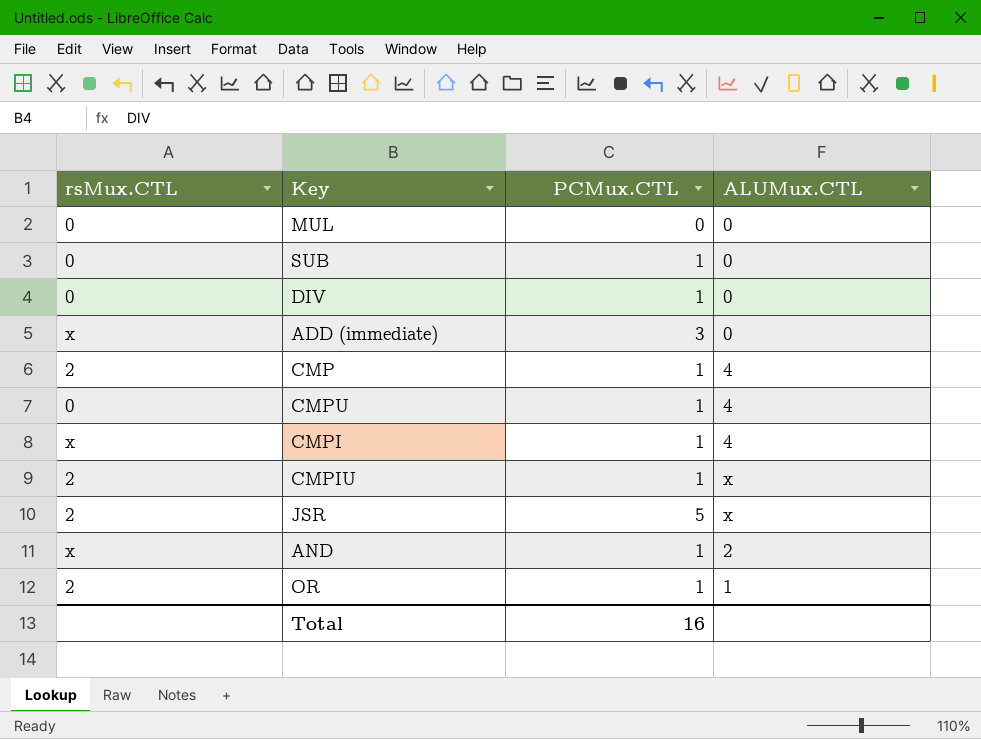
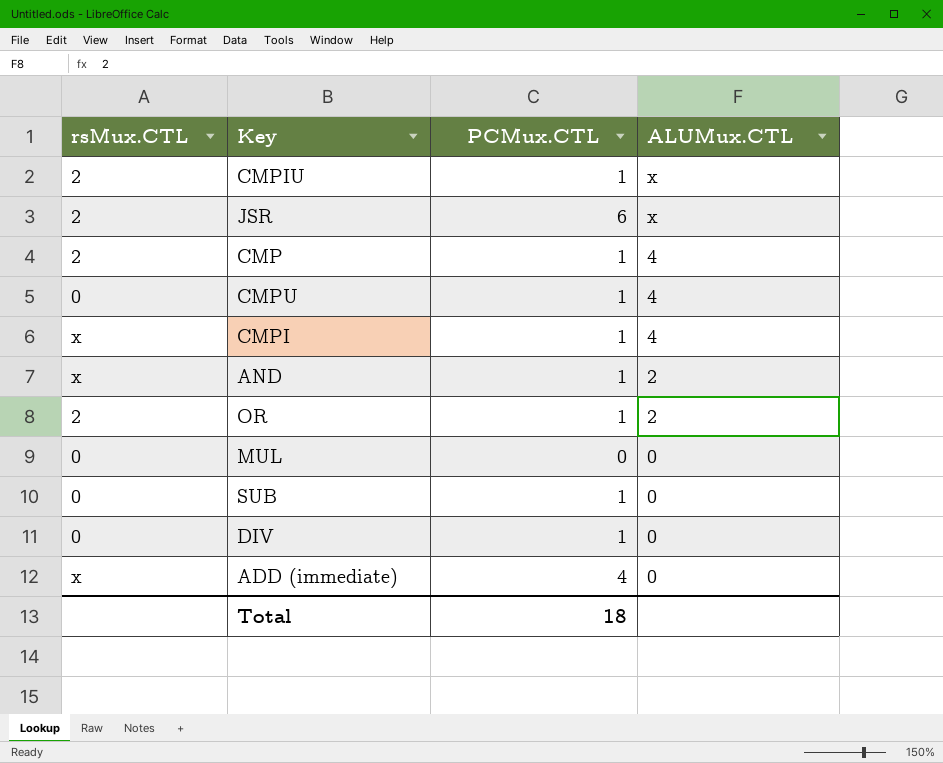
row order: none -> ALUMux.CTL descending
JSR | PCMux.CTL: 5 -> 6
OR | ALUMux.CTL: 1 -> 2
ADD (immediate) | PCMux.CTL: 3 -> 4
Total | PCMux.CTL: 16 -> 18

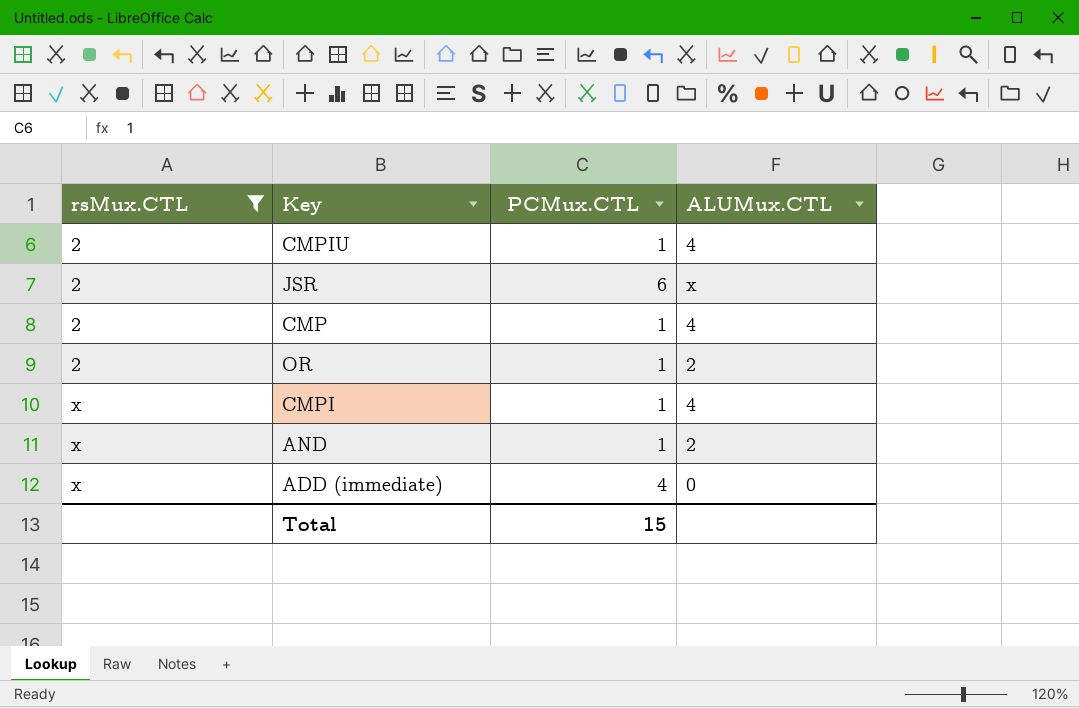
filter: none -> rsMux.CTL != 0
row order: ALUMux.CTL descending -> rsMux.CTL ascending
CMPIU | ALUMux.CTL: x -> 4
Total | PCMux.CTL: 18 -> 15

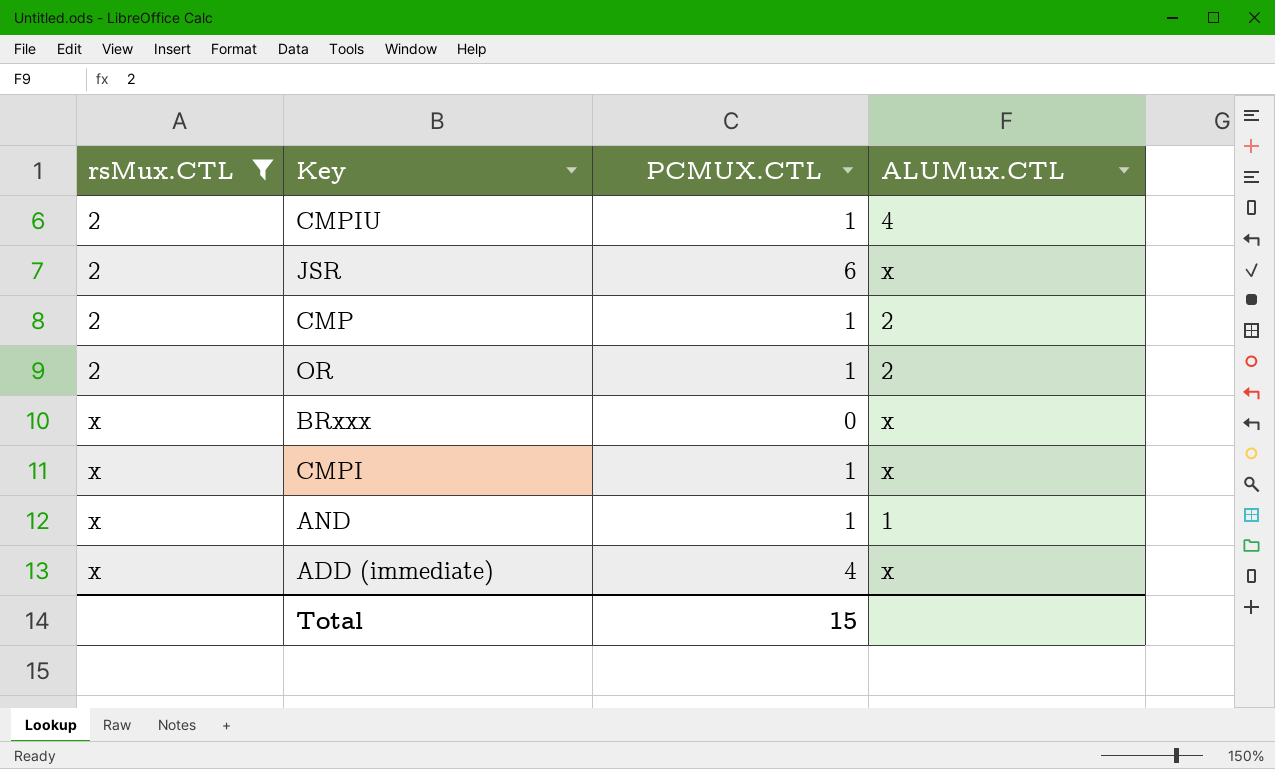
column name: PCMux.CTL -> PCMUX.CTL
CMP | ALUMux.CTL: 4 -> 2
row BRxxx: none -> x | 0 | x
CMPI | ALUMux.CTL: 4 -> x
AND | ALUMux.CTL: 2 -> 1
ADD (immediate) | ALUMux.CTL: 0 -> x

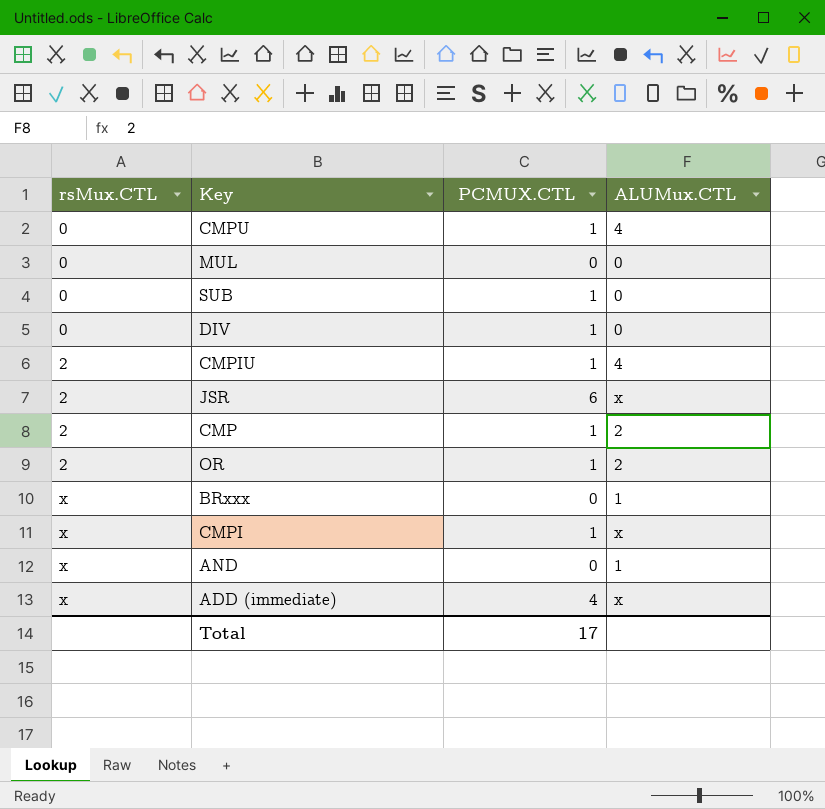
filter: rsMux.CTL != 0 -> none
BRxxx | ALUMux.CTL: x -> 1
AND | PCMUX.CTL: 1 -> 0
Total | PCMUX.CTL: 15 -> 17

